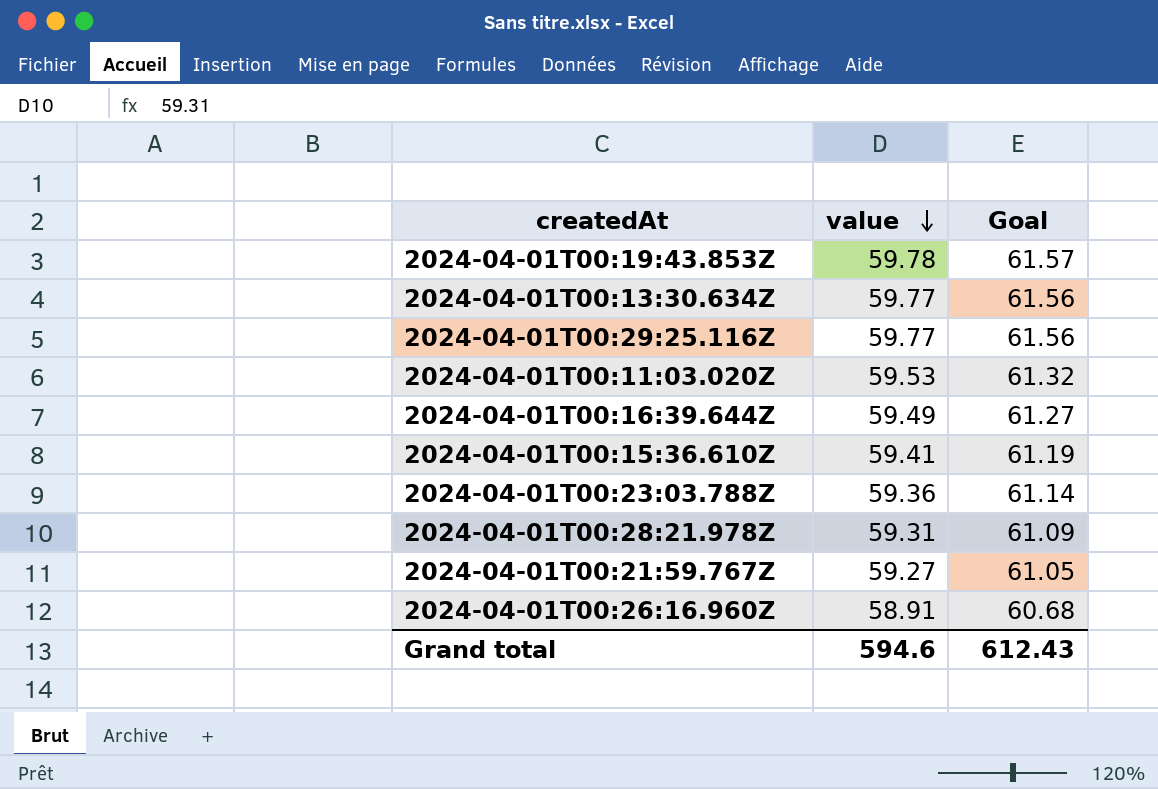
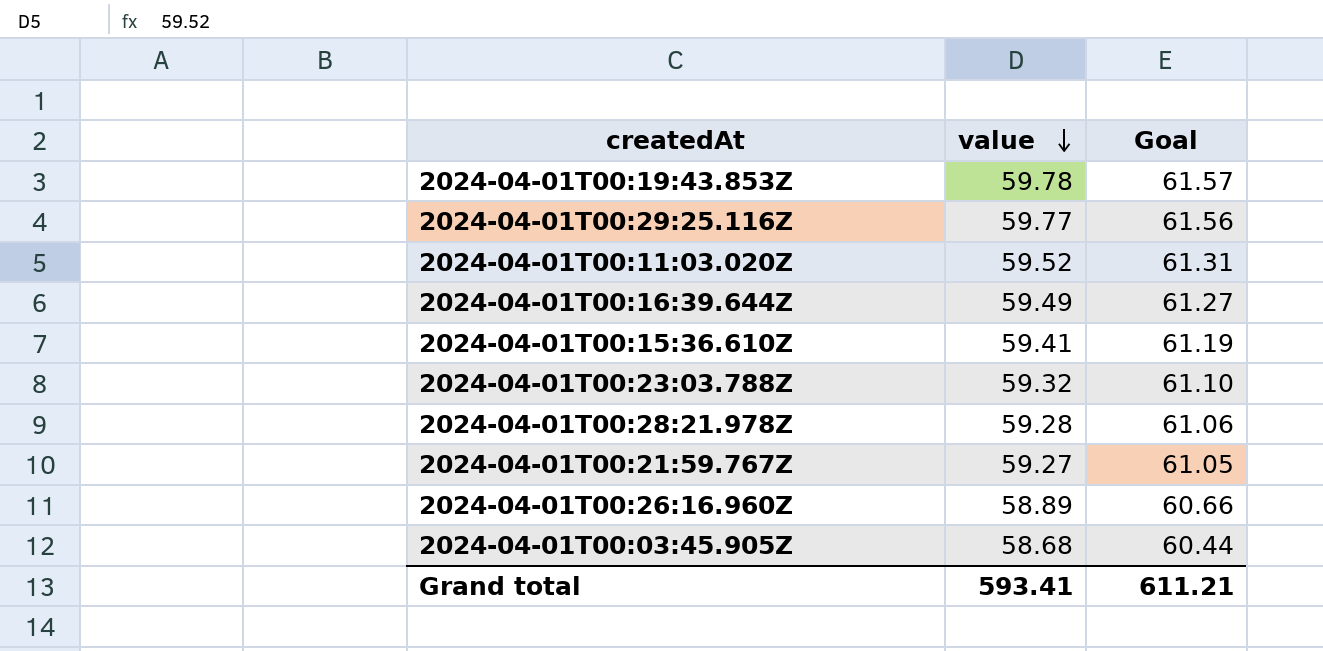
row 2024-04-01T00:13:30.634Z: 59.77 | 61.56 -> none
2024-04-01T00:11:03.020Z | value: 59.53 -> 59.52
2024-04-01T00:11:03.020Z | Goal: 61.32 -> 61.31
2024-04-01T00:23:03.788Z | value: 59.36 -> 59.32
2024-04-01T00:23:03.788Z | Goal: 61.14 -> 61.10
2024-04-01T00:28:21.978Z | value: 59.31 -> 59.28
2024-04-01T00:28:21.978Z | Goal: 61.09 -> 61.06
2024-04-01T00:26:16.960Z | value: 58.91 -> 58.89
2024-04-01T00:26:16.960Z | Goal: 60.68 -> 60.66
row 2024-04-01T00:03:45.905Z: none -> 58.68 | 60.44
Grand total | value: 594.6 -> 593.41
Grand total | Goal: 612.43 -> 611.21

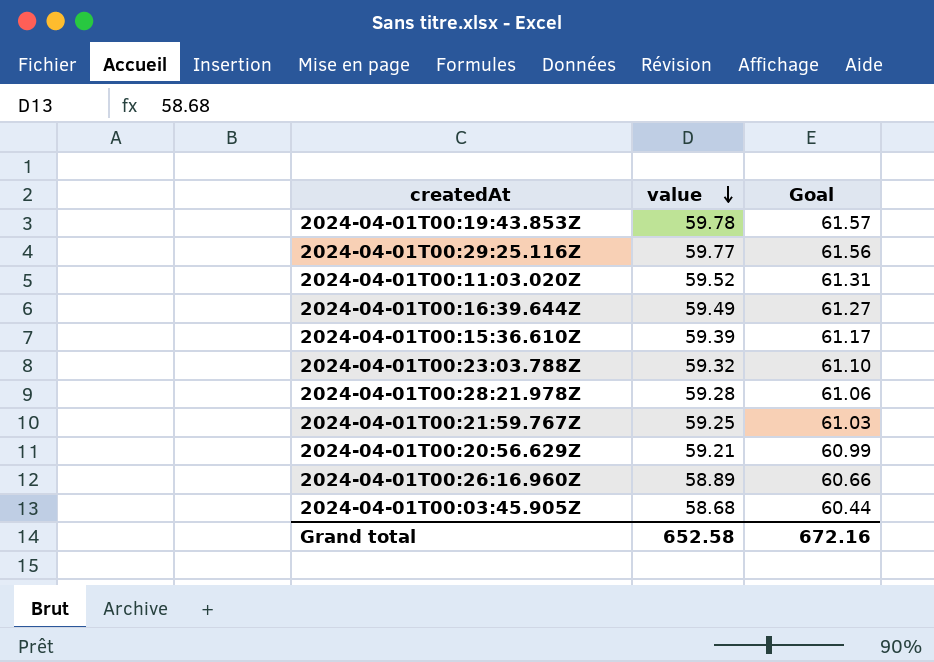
2024-04-01T00:15:36.610Z | value: 59.41 -> 59.39
2024-04-01T00:15:36.610Z | Goal: 61.19 -> 61.17
2024-04-01T00:21:59.767Z | value: 59.27 -> 59.25
2024-04-01T00:21:59.767Z | Goal: 61.05 -> 61.03
row 2024-04-01T00:20:56.629Z: none -> 59.21 | 60.99
Grand total | value: 593.41 -> 652.58
Grand total | Goal: 611.21 -> 672.16

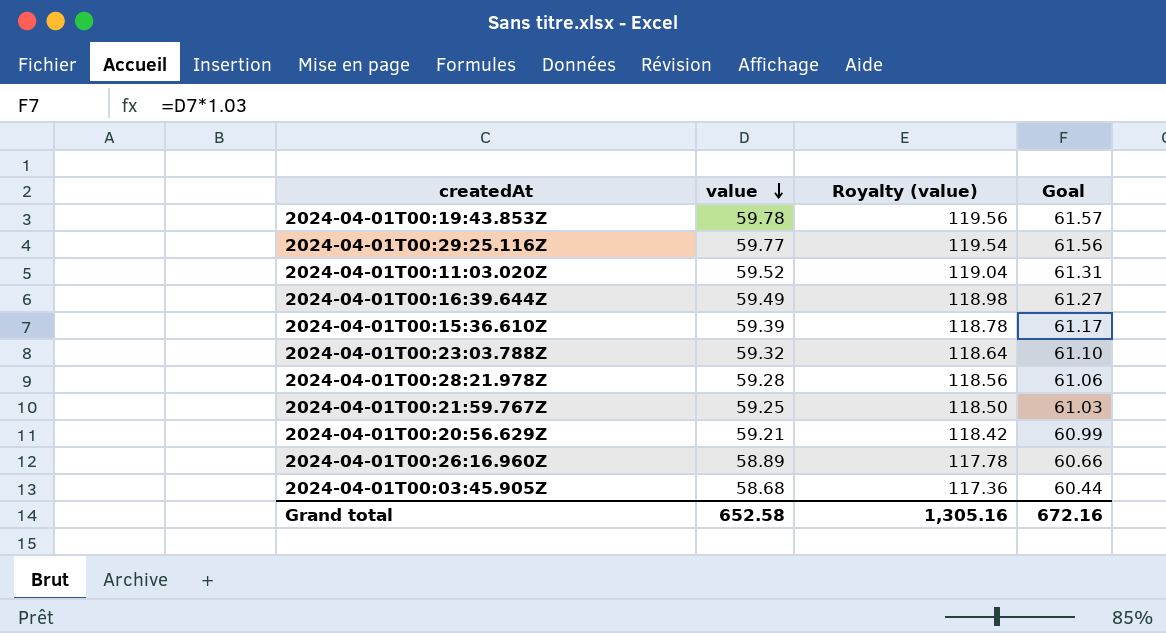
column Royalty (value) | formula: none -> [value] * 2

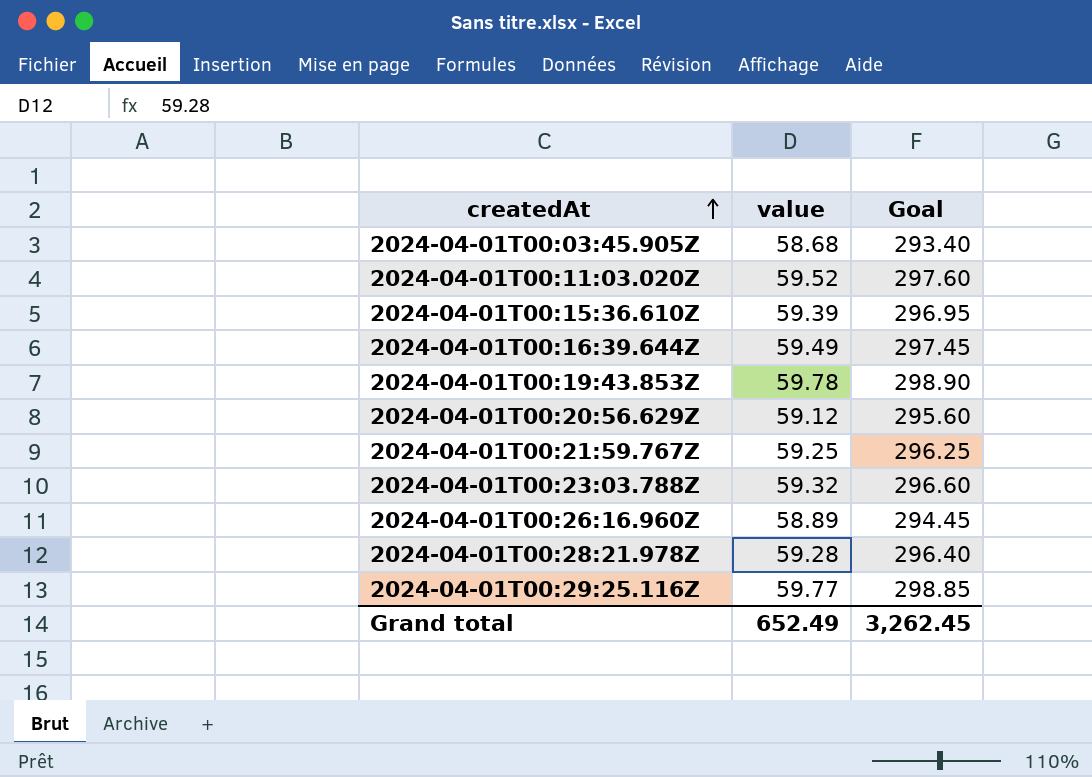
row order: value descending -> createdAt ascending
column Royalty (value) | formula: [value] * 2 -> none
column Goal | formula: [value] * 1.03 -> [value] * 5
2024-04-01T00:20:56.629Z | value: 59.21 -> 59.12
Grand total | value: 652.58 -> 652.49
Grand total | Goal: 672.16 -> 3,262.45

